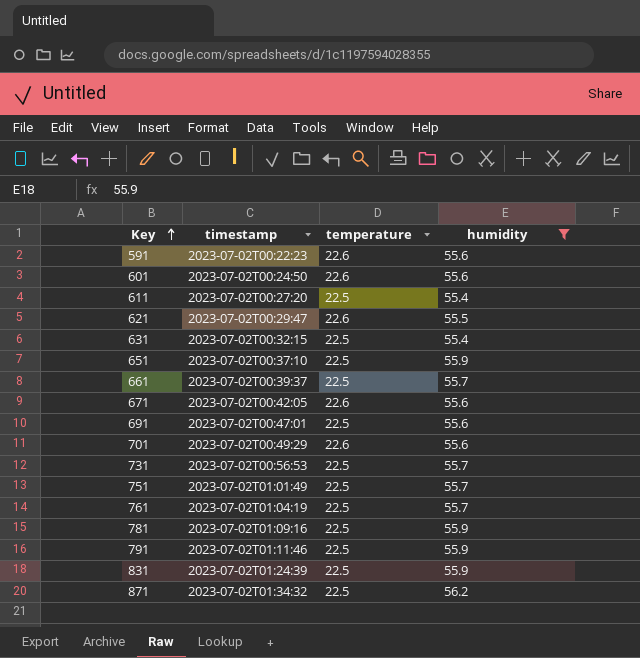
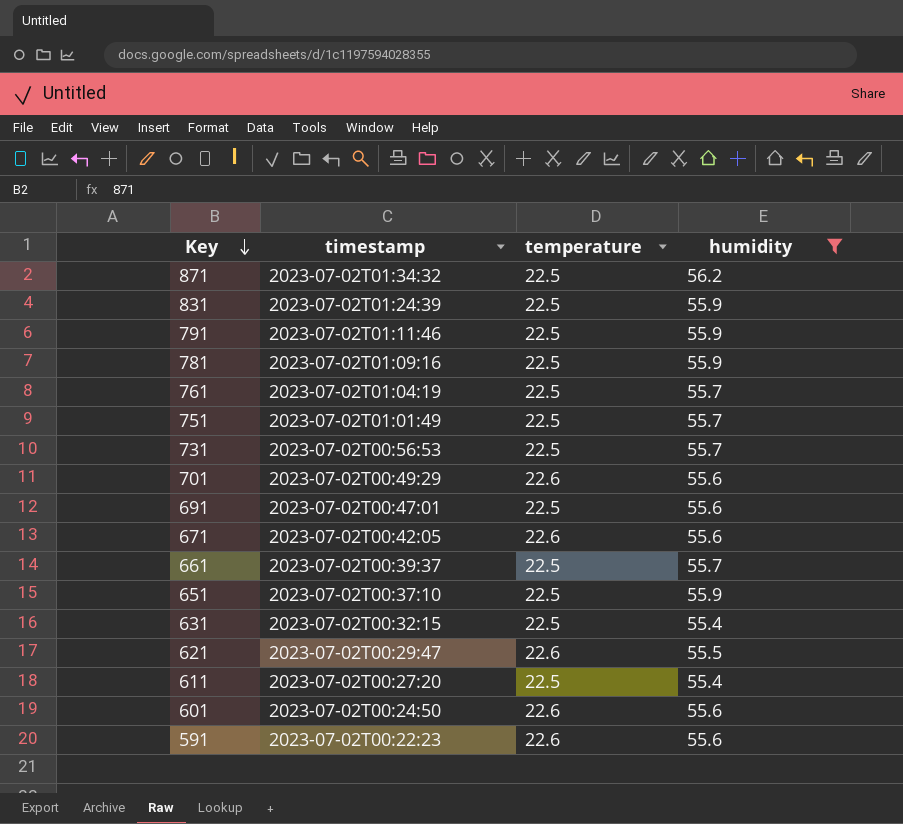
row order: Key ascending -> Key descending

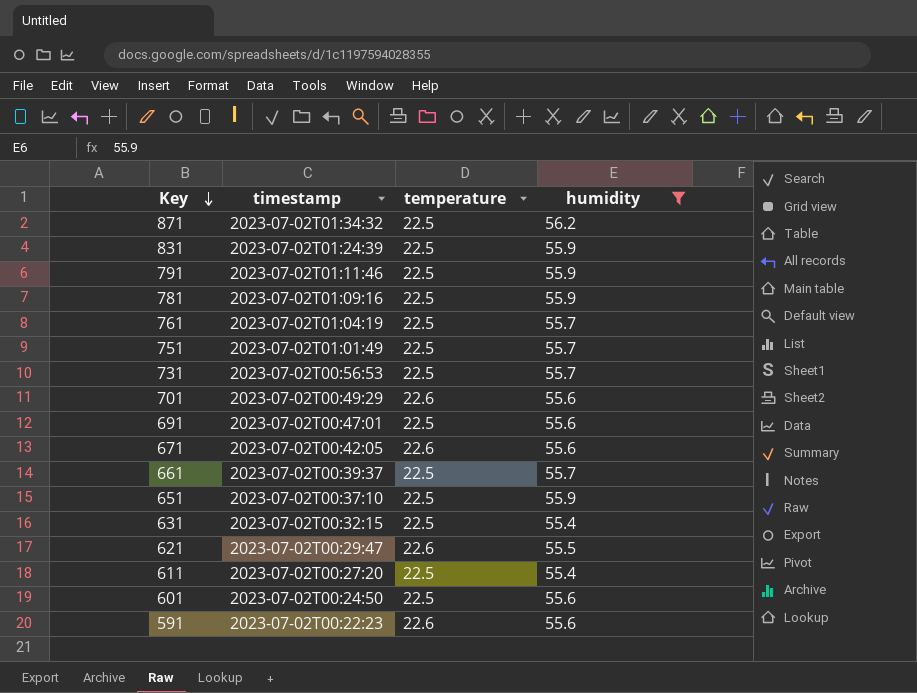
601 | temperature: 22.6 -> 22.5

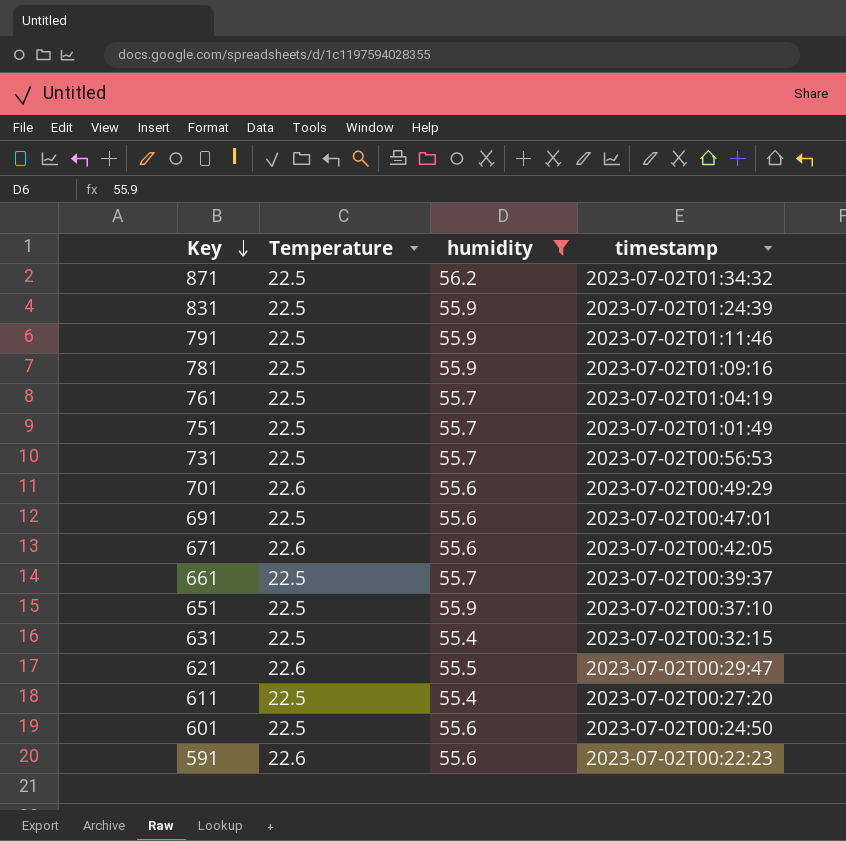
column name: temperature -> Temperature
column timestamp | position: 2 -> 4

